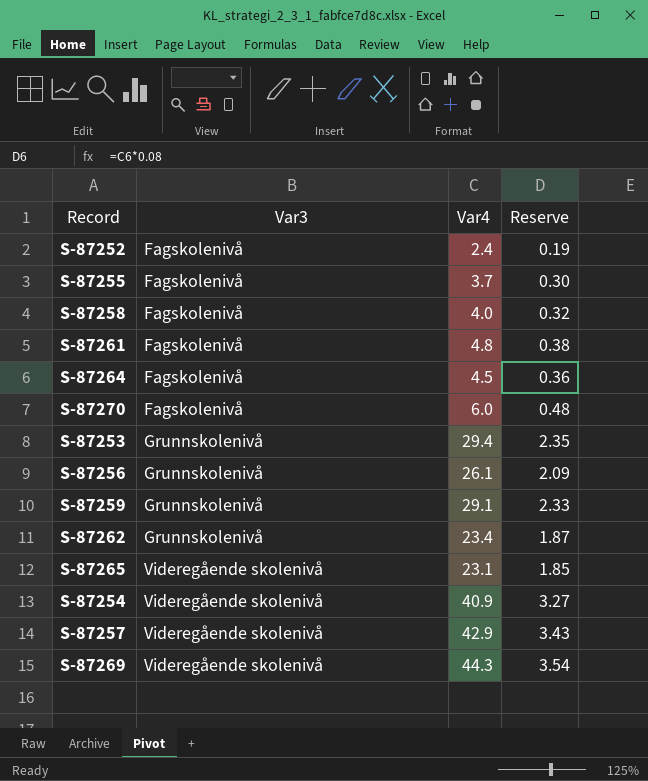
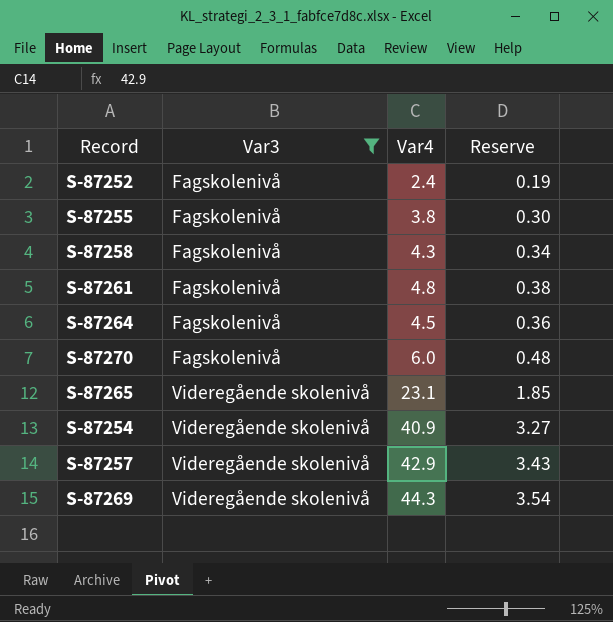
filter: none -> Var3 != Grunnskolenivå
S-87255 | Var4: 3.7 -> 3.8
S-87258 | Var4: 4.0 -> 4.3
S-87258 | Reserve: 0.32 -> 0.34

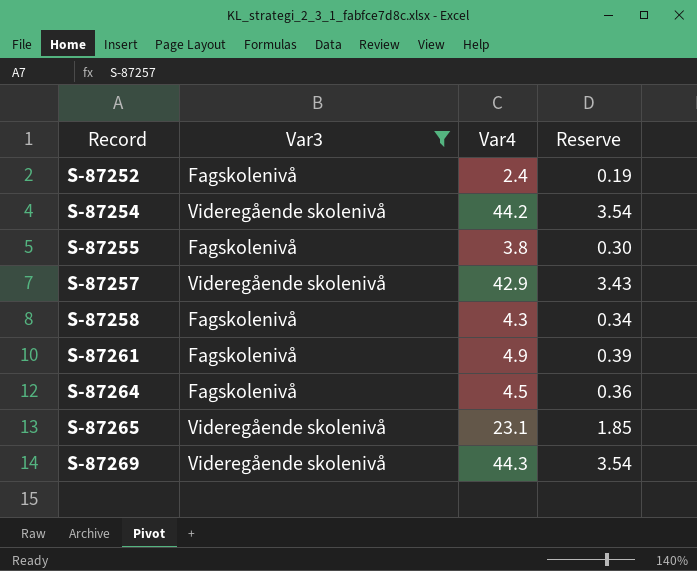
row order: Var3 ascending -> Record ascending
row S-87270: Fagskolenivå | 6.0 | 0.48 -> none
S-87254 | Var4: 40.9 -> 44.2
S-87254 | Reserve: 3.27 -> 3.54
S-87261 | Var4: 4.8 -> 4.9
S-87261 | Reserve: 0.38 -> 0.39

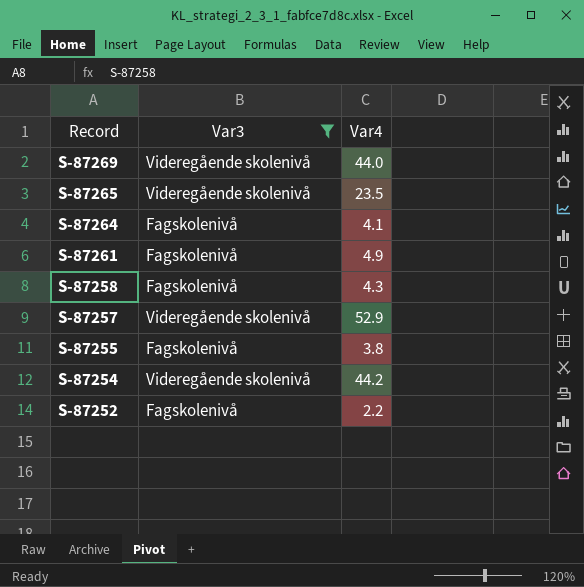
row order: Record ascending -> Record descending
column Reserve | formula: [Var4] * 0.08 -> none
S-87269 | Var4: 44.3 -> 44.0
S-87265 | Var4: 23.1 -> 23.5
S-87264 | Var4: 4.5 -> 4.1
S-87257 | Var4: 42.9 -> 52.9
S-87252 | Var4: 2.4 -> 2.2

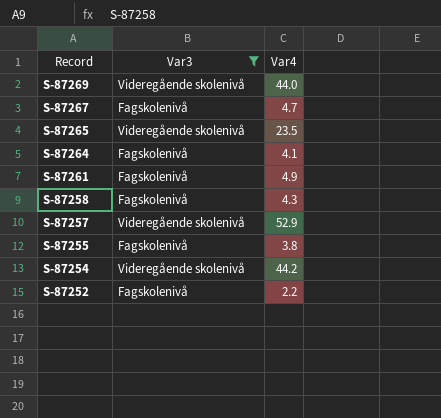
row S-87267: none -> Fagskolenivå | 4.7

